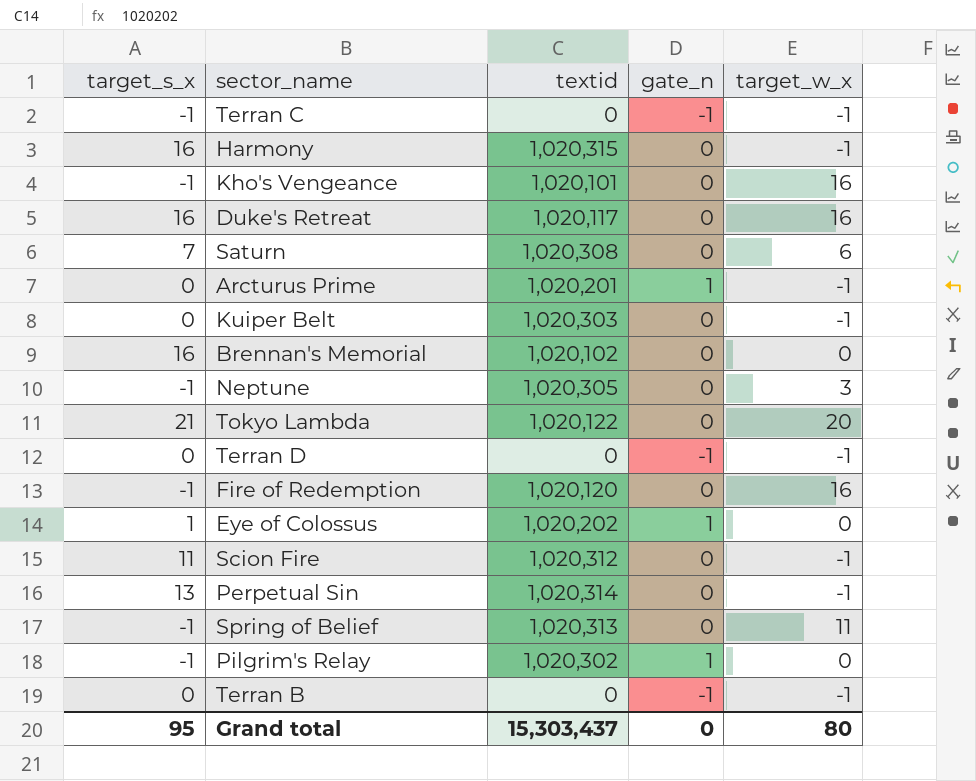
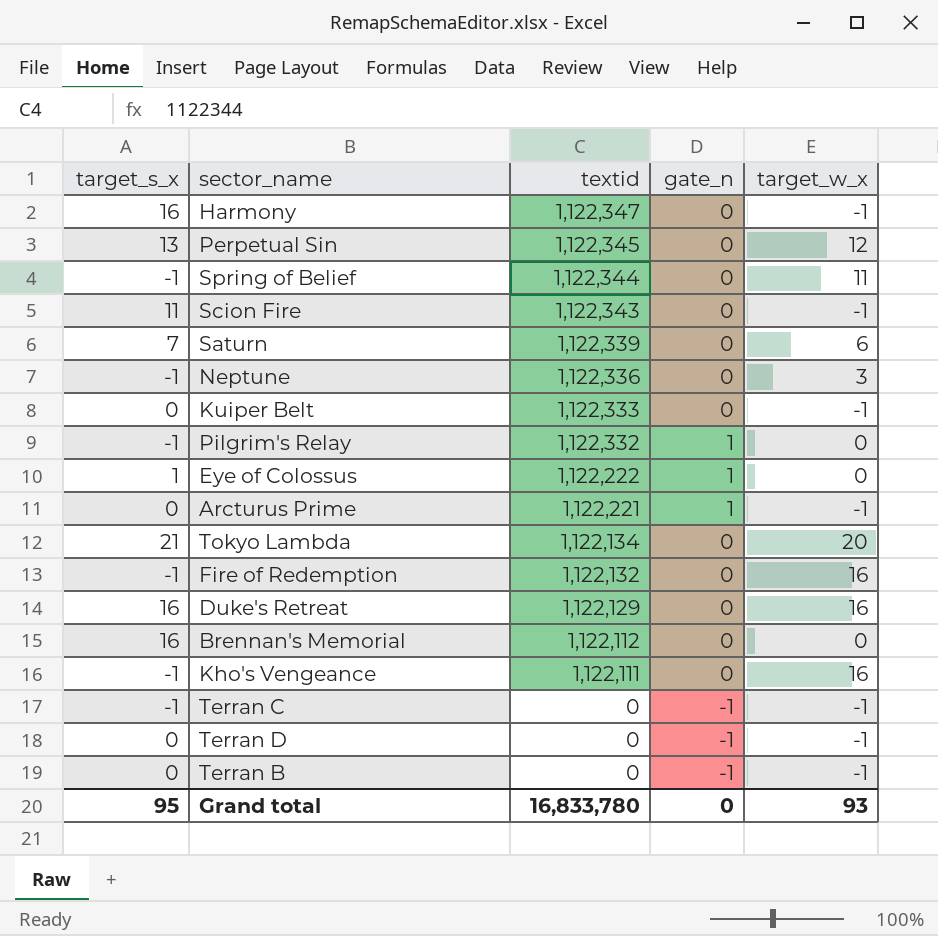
row order: none -> textid descending
Harmony | textid: 1,020,315 -> 1,122,347
Perpetual Sin | textid: 1,020,314 -> 1,122,345
Perpetual Sin | target_w_x: -1 -> 12
Spring of Belief | textid: 1,020,313 -> 1,122,344
Scion Fire | textid: 1,020,312 -> 1,122,343
Saturn | textid: 1,020,308 -> 1,122,339
Neptune | textid: 1,020,305 -> 1,122,336
Kuiper Belt | textid: 1,020,303 -> 1,122,333
Pilgrim's Relay | textid: 1,020,302 -> 1,122,332
Eye of Colossus | textid: 1,020,202 -> 1,122,222
Arcturus Prime | textid: 1,020,201 -> 1,122,221
Tokyo Lambda | textid: 1,020,122 -> 1,122,134
Fire of Redemption | textid: 1,020,120 -> 1,122,132
Duke's Retreat | textid: 1,020,117 -> 1,122,129
Brennan's Memorial | textid: 1,020,102 -> 1,122,112
Kho's Vengeance | textid: 1,020,101 -> 1,122,111
Grand total | textid: 15,303,437 -> 16,833,780
Grand total | target_w_x: 80 -> 93

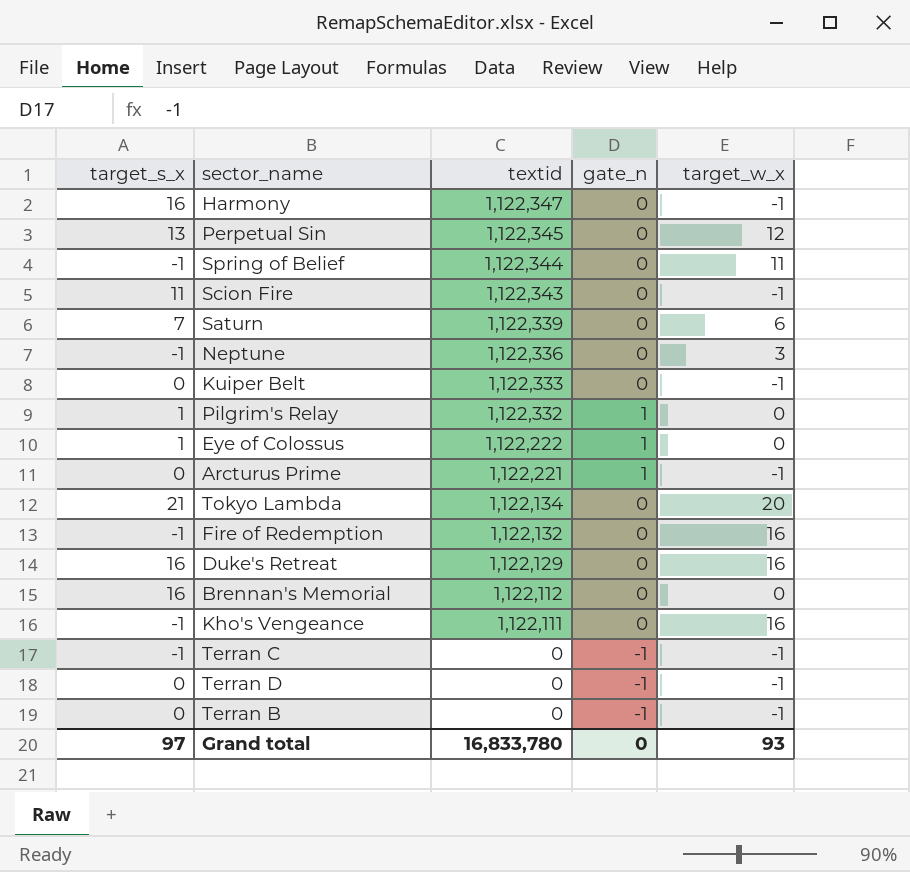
Pilgrim's Relay | target_s_x: -1 -> 1
Grand total | target_s_x: 95 -> 97

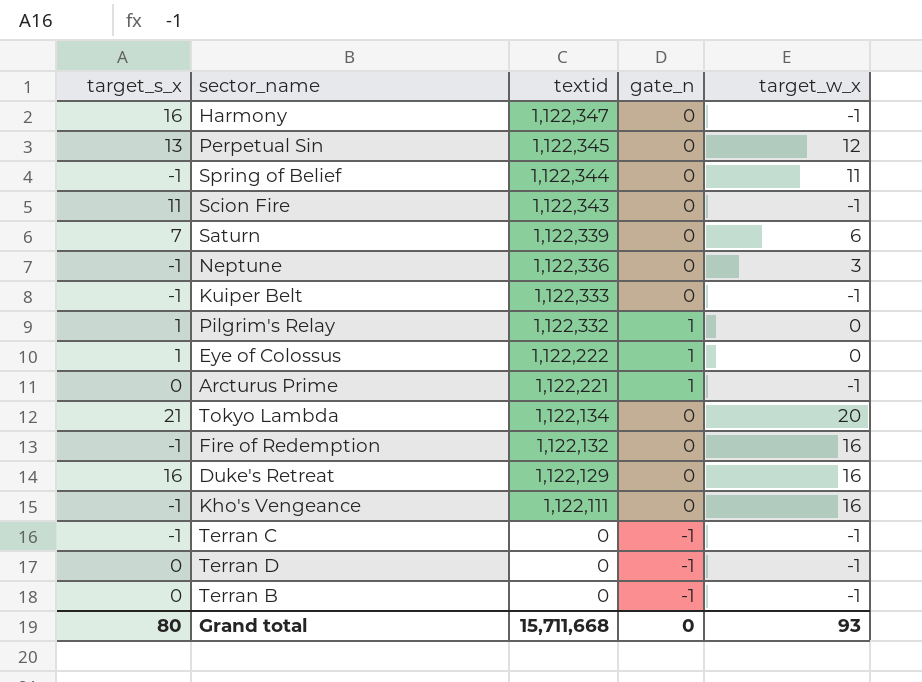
row Brennan's Memorial: 16 | 1,122,112 | 0 | 0 -> none
Kuiper Belt | target_s_x: 0 -> -1
Grand total | target_s_x: 97 -> 80
Grand total | textid: 16,833,780 -> 15,711,668

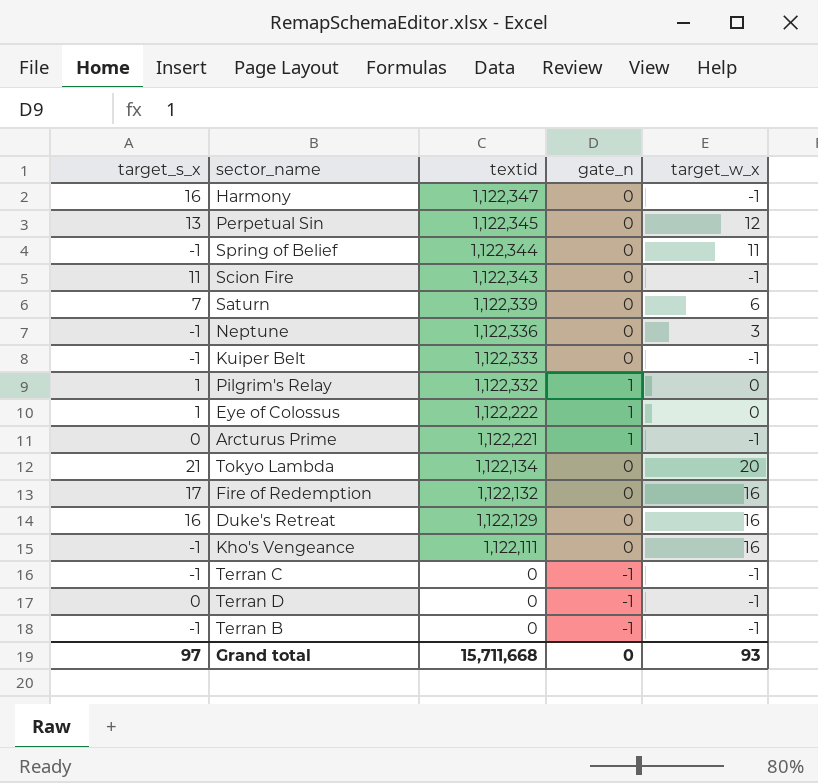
Fire of Redemption | target_s_x: -1 -> 17
Terran B | target_s_x: 0 -> -1
Grand total | target_s_x: 80 -> 97

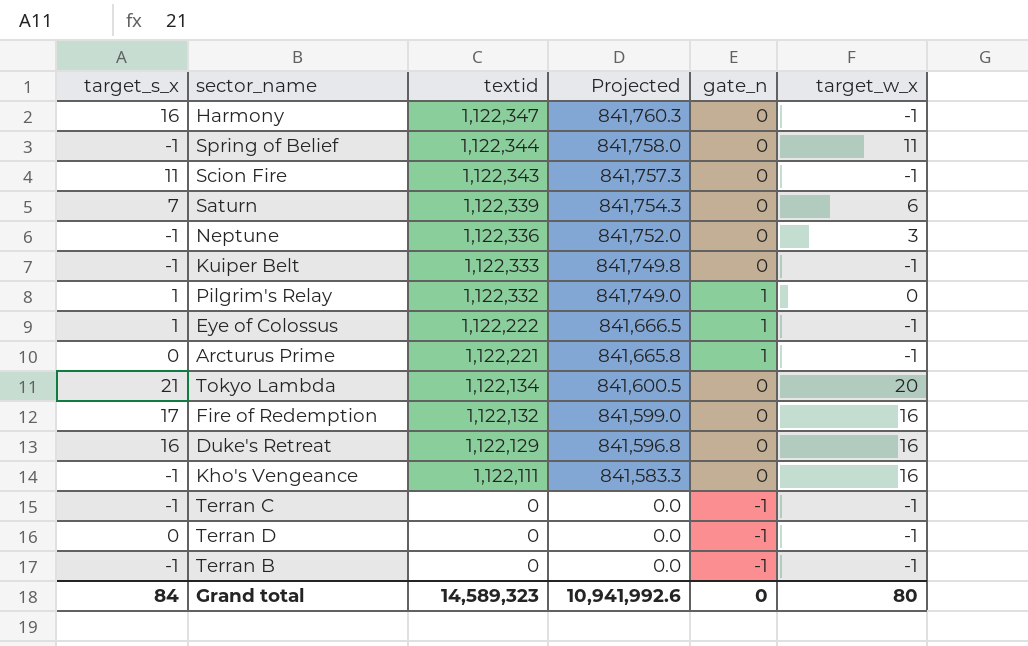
column Projected | formula: none -> [textid] * 0.75
row Perpetual Sin: 13 | 1,122,345 | 0 | 12 -> none
Eye of Colossus | target_w_x: 0 -> -1
Grand total | target_s_x: 97 -> 84
Grand total | textid: 15,711,668 -> 14,589,323
Grand total | target_w_x: 93 -> 80

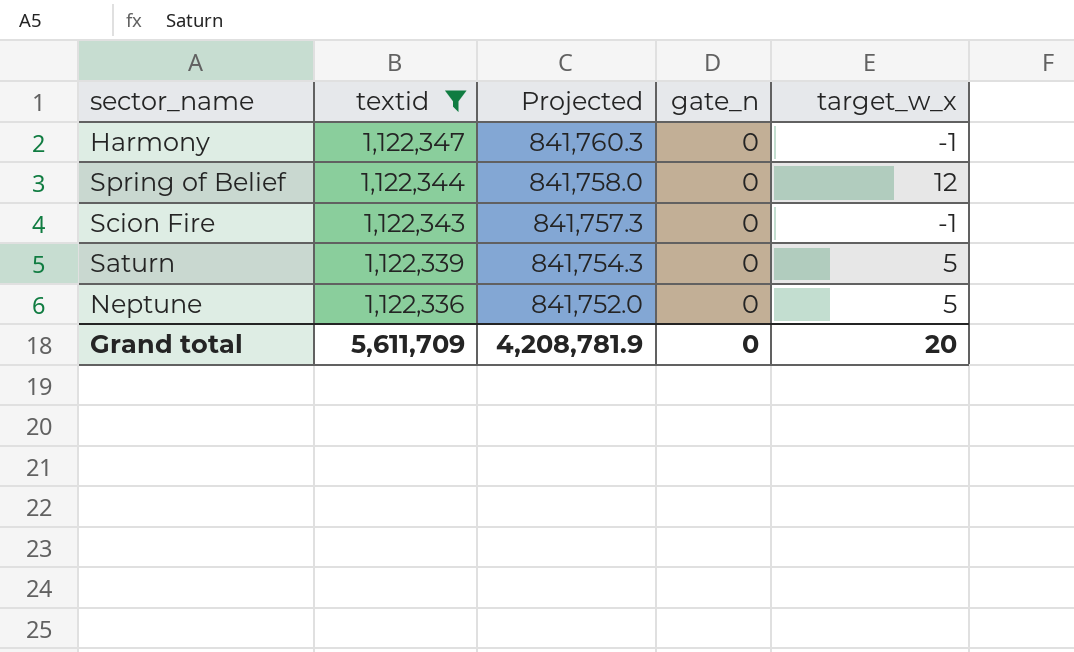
filter: none -> textid >= 1,122,336
column target_s_x | position: 1 -> none
Spring of Belief | target_w_x: 11 -> 12
Saturn | target_w_x: 6 -> 5
Neptune | target_w_x: 3 -> 5
Grand total | textid: 14,589,323 -> 5,611,709
Grand total | Projected: 10,941,992.6 -> 4,208,781.9
Grand total | target_w_x: 80 -> 20

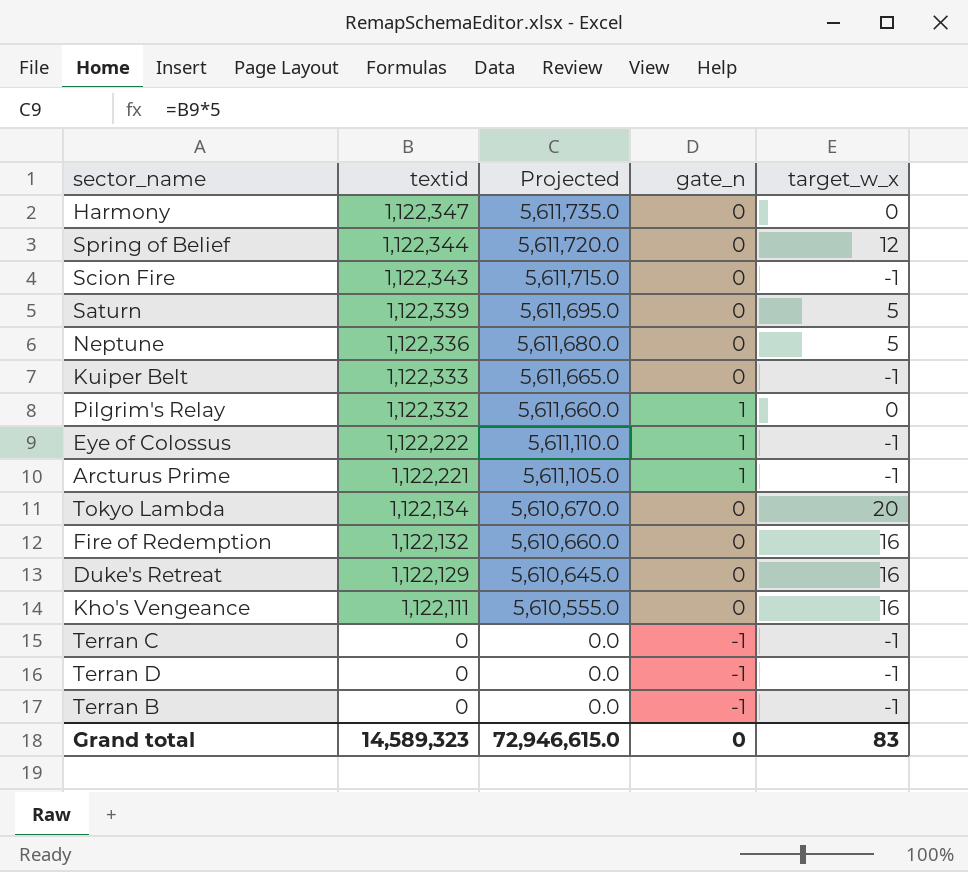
filter: textid >= 1,122,336 -> none
column Projected | formula: [textid] * 0.75 -> [textid] * 5
Harmony | target_w_x: -1 -> 0
Grand total | textid: 5,611,709 -> 14,589,323
Grand total | Projected: 4,208,781.9 -> 72,946,615.0
Grand total | target_w_x: 20 -> 83

